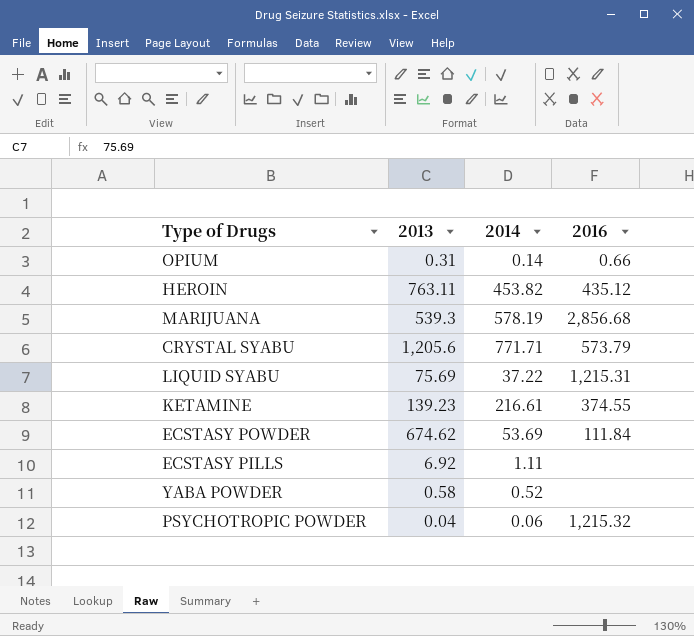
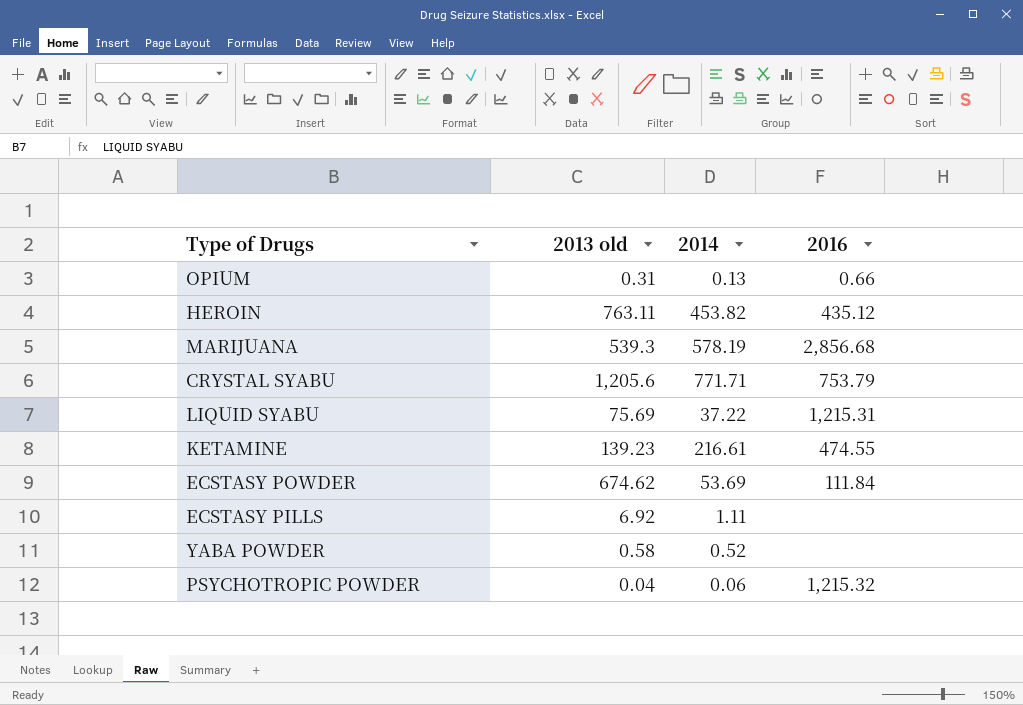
column name: 2013 -> 2013 old
OPIUM | 2014: 0.14 -> 0.13
CRYSTAL SYABU | 2016: 573.79 -> 753.79
KETAMINE | 2016: 374.55 -> 474.55

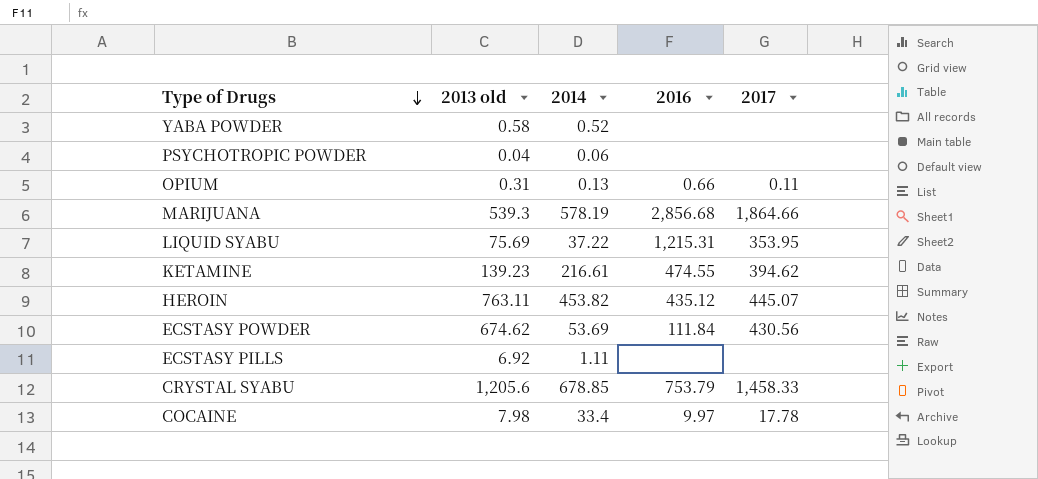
row order: none -> Type of Drugs descending
column 2017 | position: none -> 5
PSYCHOTROPIC POWDER | 2016: 1,215.32 -> none
CRYSTAL SYABU | 2014: 771.71 -> 678.85
row COCAINE: none -> 7.98 | 33.4 | 9.97 | 17.78

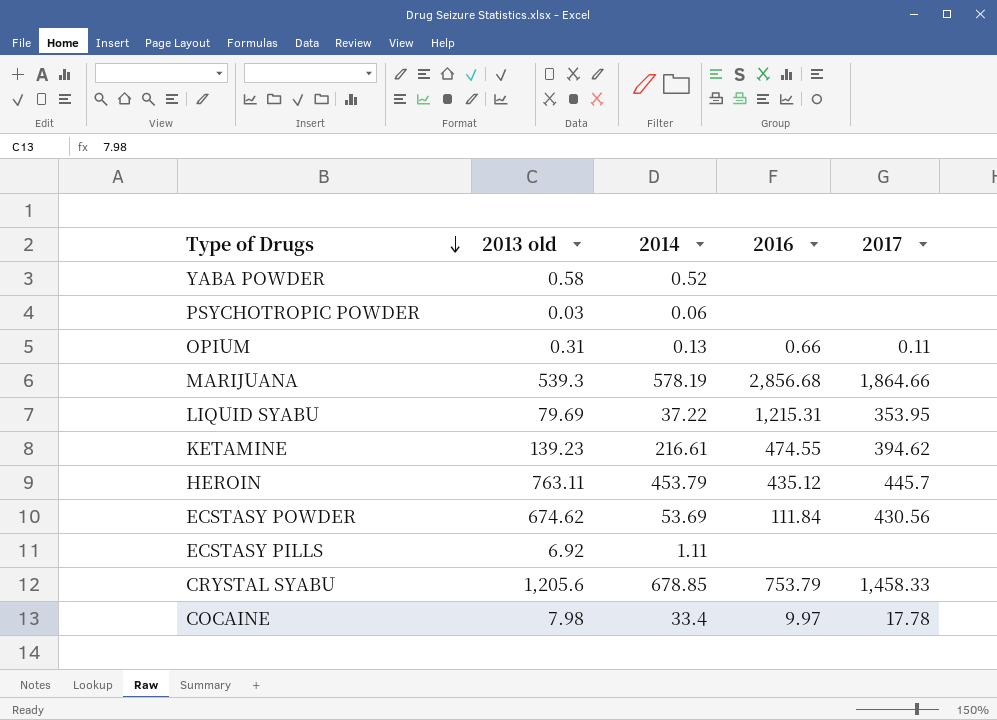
PSYCHOTROPIC POWDER | 2013 old: 0.04 -> 0.03
LIQUID SYABU | 2013 old: 75.69 -> 79.69
HEROIN | 2014: 453.82 -> 453.79
HEROIN | 2017: 445.07 -> 445.7

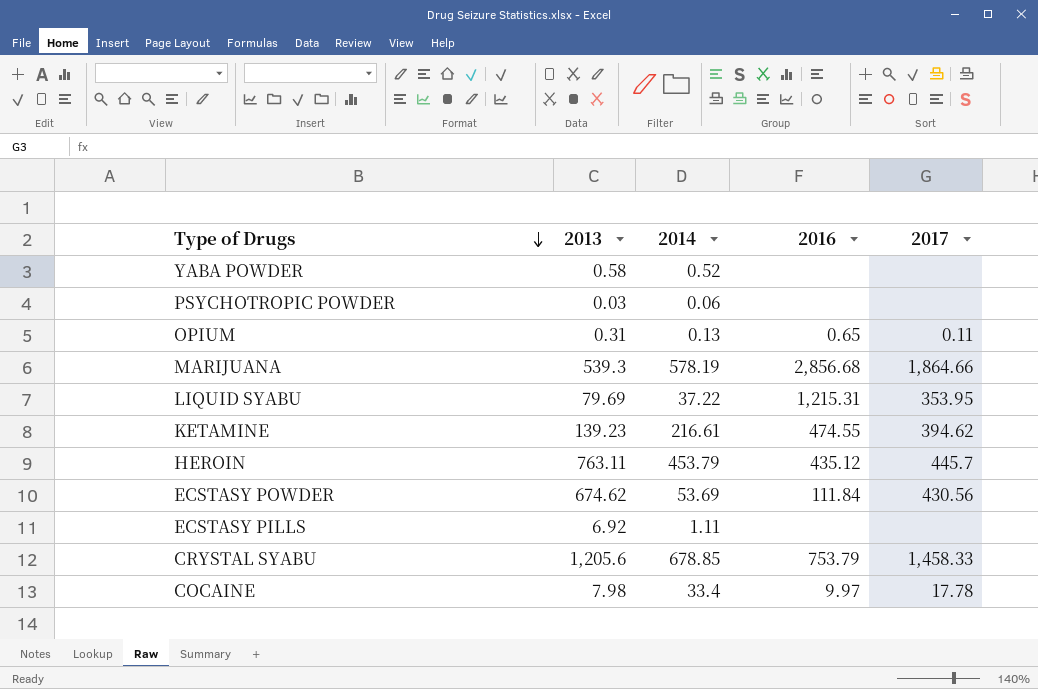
column name: 2013 old -> 2013
OPIUM | 2016: 0.66 -> 0.65

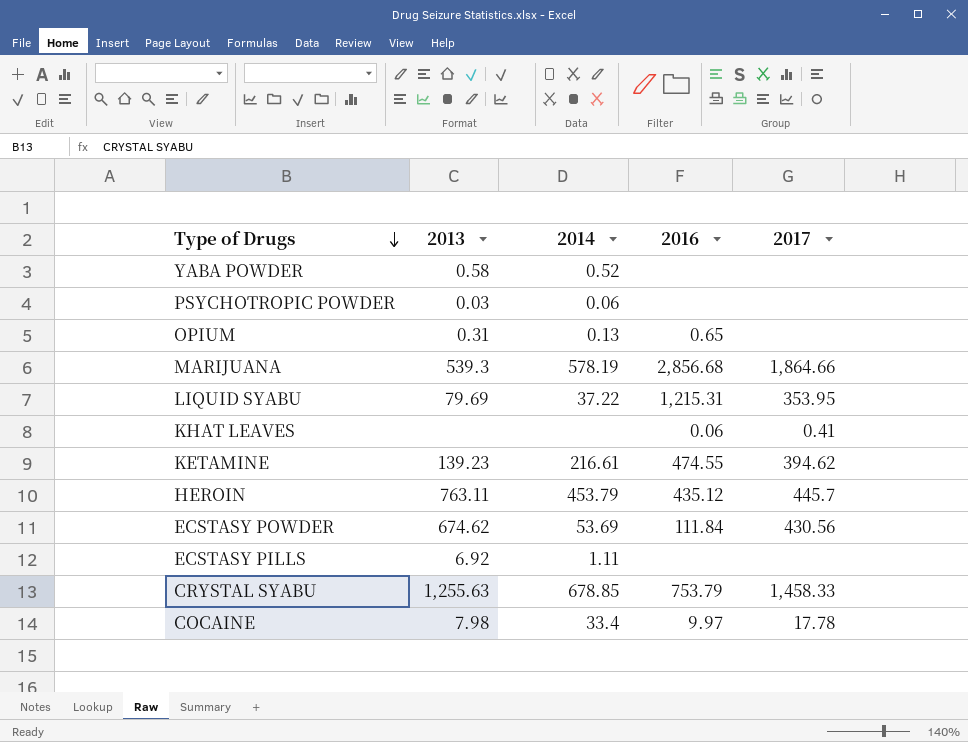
OPIUM | 2017: 0.11 -> none
row KHAT LEAVES: none -> none | none | 0.06 | 0.41
CRYSTAL SYABU | 2013: 1,205.6 -> 1,255.63

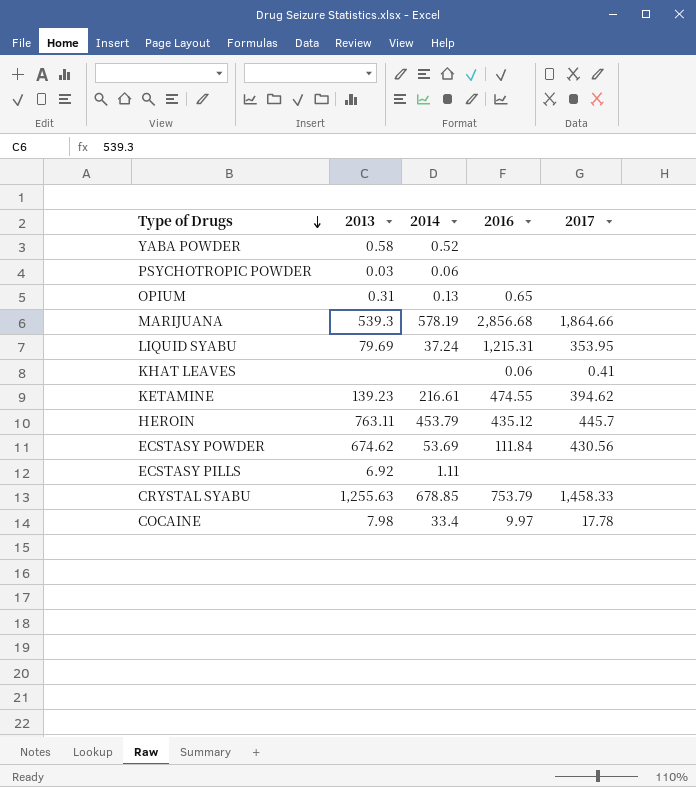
LIQUID SYABU | 2014: 37.22 -> 37.24

